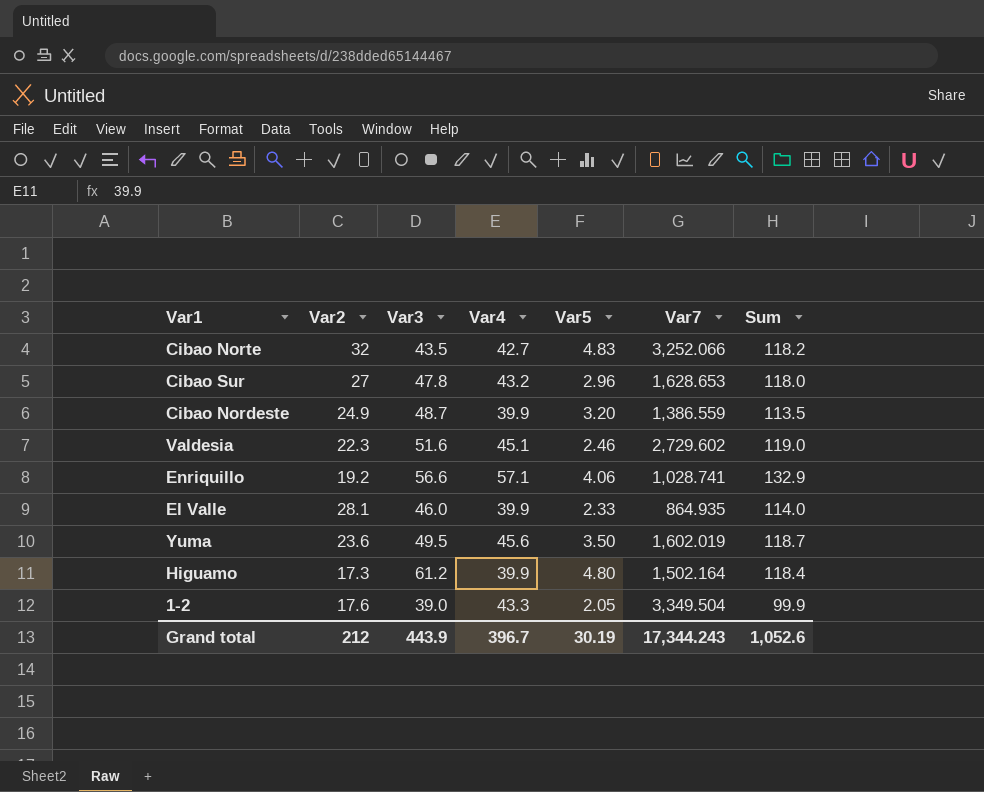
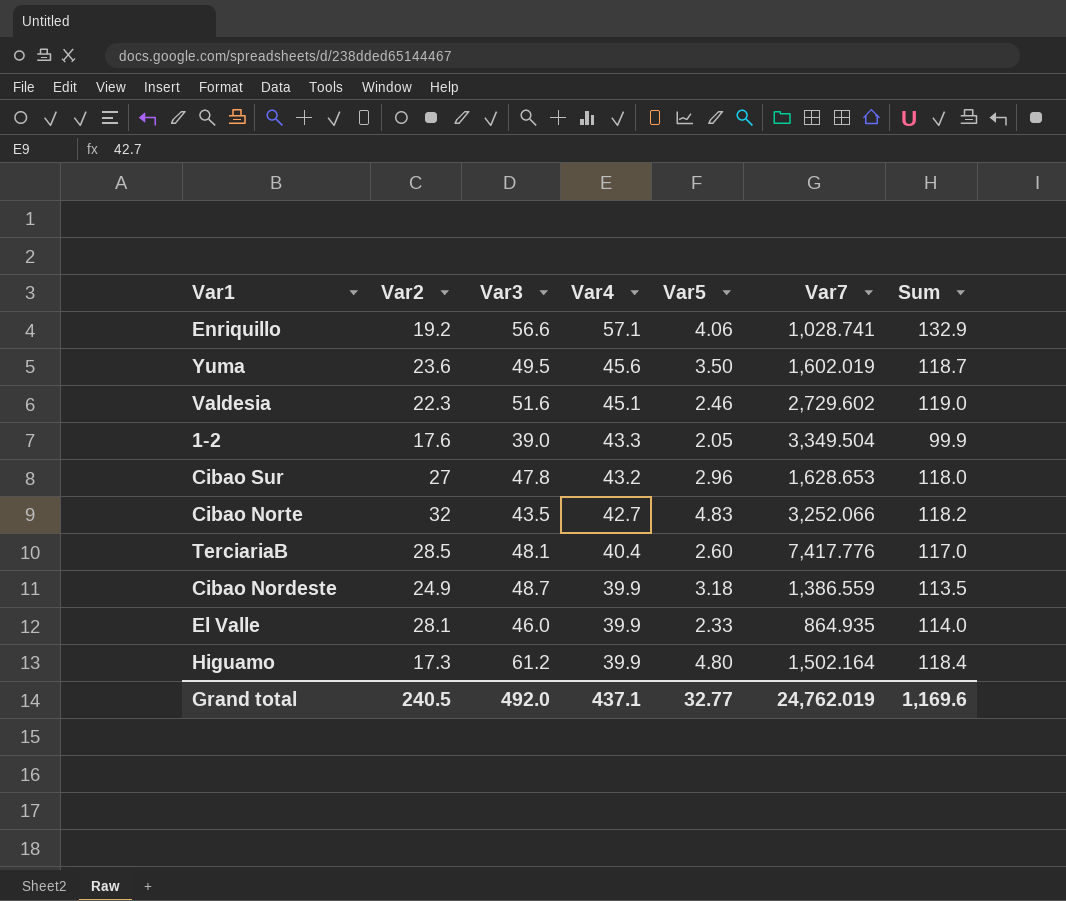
row order: none -> Var4 descending
row TerciariaB: none -> 28.5 | 48.1 | 40.4 | 2.60 | 7,417.776 | 117.0
Cibao Nordeste | Var5: 3.20 -> 3.18
Grand total | Var2: 212 -> 240.5
Grand total | Var3: 443.9 -> 492.0
Grand total | Var4: 396.7 -> 437.1
Grand total | Var5: 30.19 -> 32.77
Grand total | Var7: 17,344.243 -> 24,762.019
Grand total | Sum: 1,052.6 -> 1,169.6

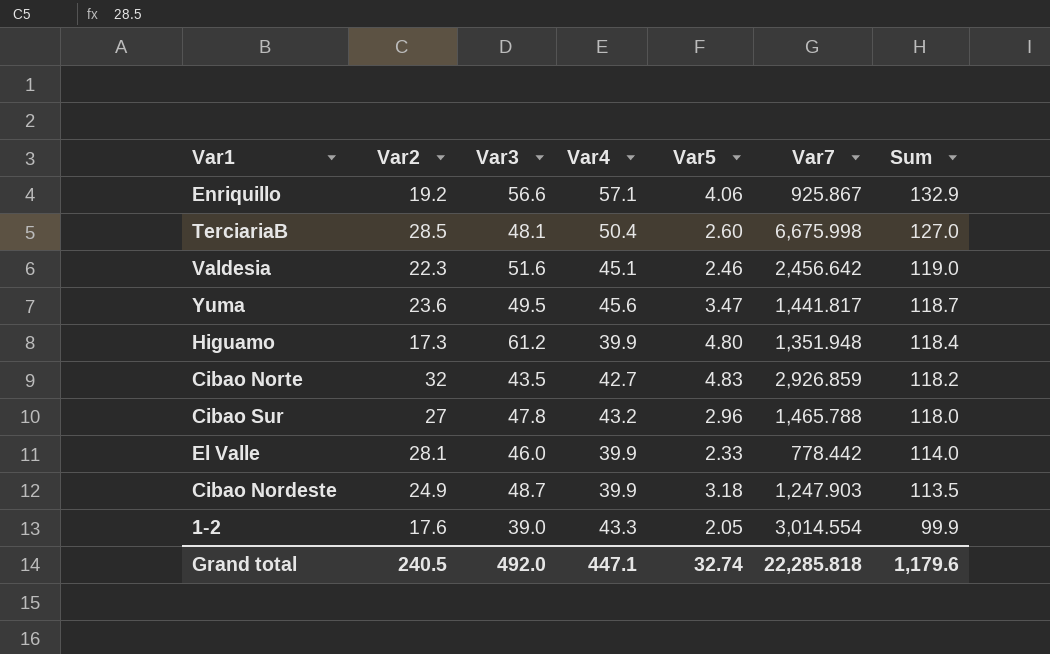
row order: Var4 descending -> Sum descending
Enriquillo | Var7: 1,028.741 -> 925.867
TerciariaB | Var4: 40.4 -> 50.4
TerciariaB | Var7: 7,417.776 -> 6,675.998
TerciariaB | Sum: 117.0 -> 127.0
Valdesia | Var7: 2,729.602 -> 2,456.642
Yuma | Var5: 3.50 -> 3.47
Yuma | Var7: 1,602.019 -> 1,441.817
Higuamo | Var7: 1,502.164 -> 1,351.948
Cibao Norte | Var7: 3,252.066 -> 2,926.859
Cibao Sur | Var7: 1,628.653 -> 1,465.788
El Valle | Var7: 864.935 -> 778.442
Cibao Nordeste | Var7: 1,386.559 -> 1,247.903
1-2 | Var7: 3,349.504 -> 3,014.554
Grand total | Var4: 437.1 -> 447.1
Grand total | Var5: 32.77 -> 32.74
Grand total | Var7: 24,762.019 -> 22,285.818
Grand total | Sum: 1,169.6 -> 1,179.6

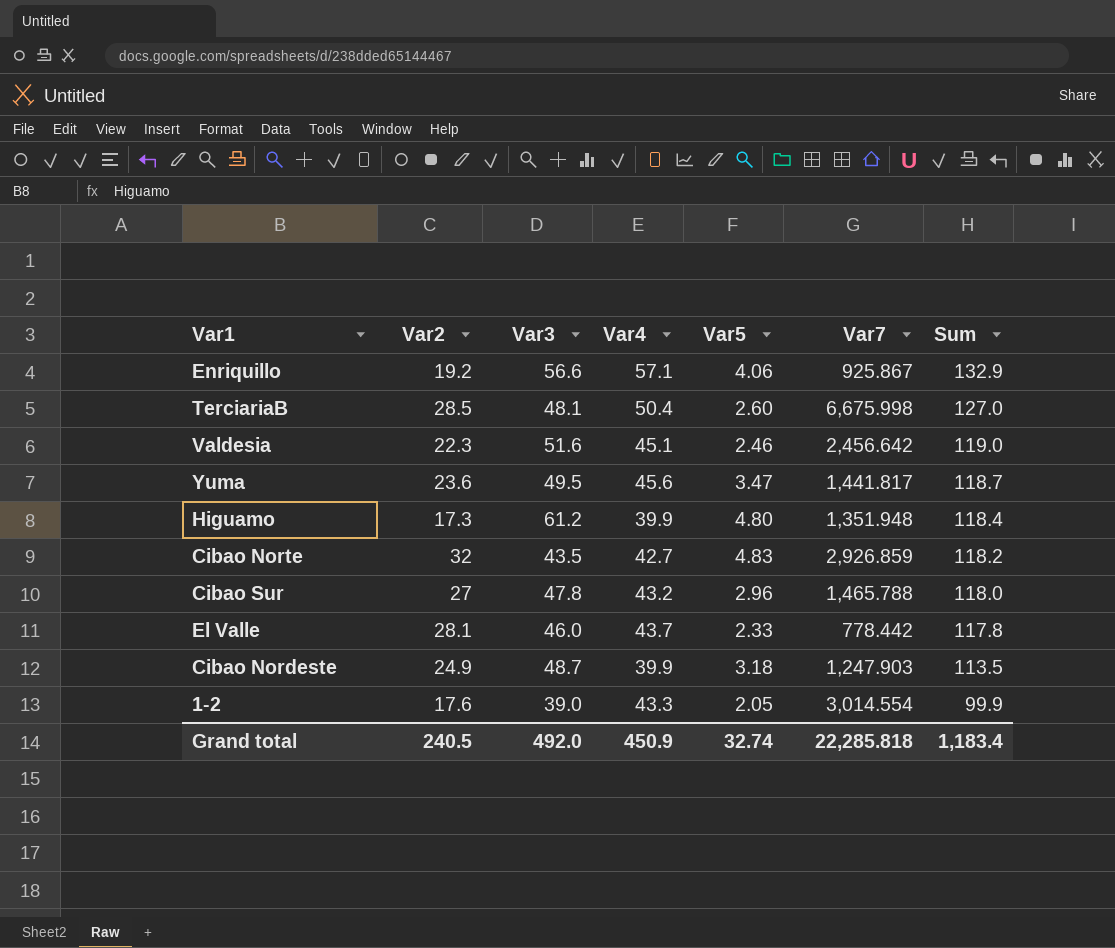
El Valle | Var4: 39.9 -> 43.7
El Valle | Sum: 114.0 -> 117.8
Grand total | Var4: 447.1 -> 450.9
Grand total | Sum: 1,179.6 -> 1,183.4

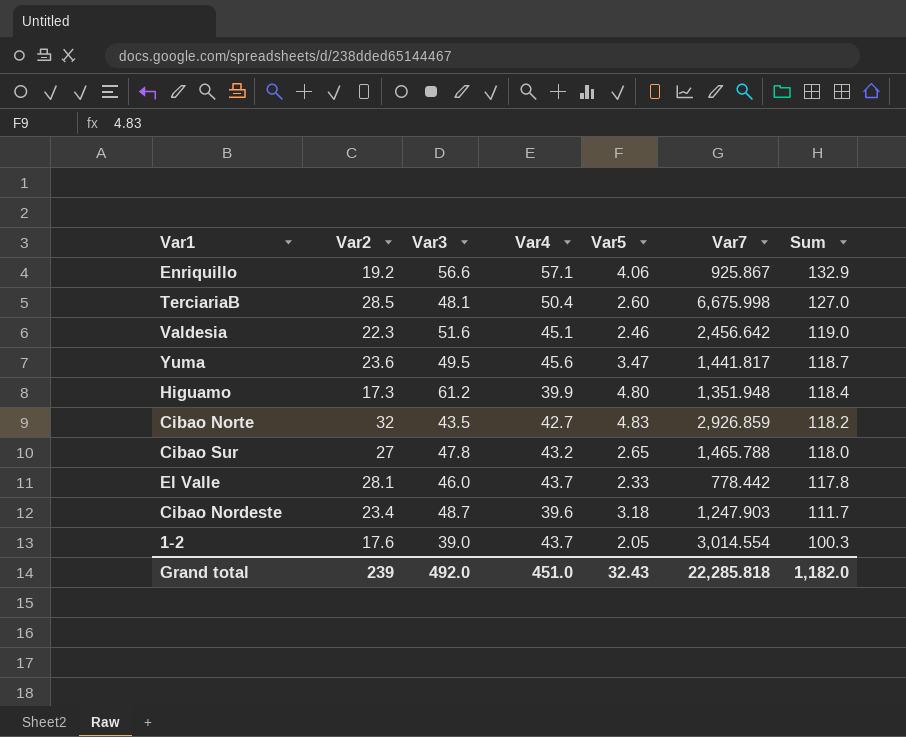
Cibao Sur | Var5: 2.96 -> 2.65
Cibao Nordeste | Var2: 24.9 -> 23.4
Cibao Nordeste | Var4: 39.9 -> 39.6
Cibao Nordeste | Sum: 113.5 -> 111.7
1-2 | Var4: 43.3 -> 43.7
1-2 | Sum: 99.9 -> 100.3
Grand total | Var2: 240.5 -> 239
Grand total | Var4: 450.9 -> 451.0
Grand total | Var5: 32.74 -> 32.43
Grand total | Sum: 1,183.4 -> 1,182.0

